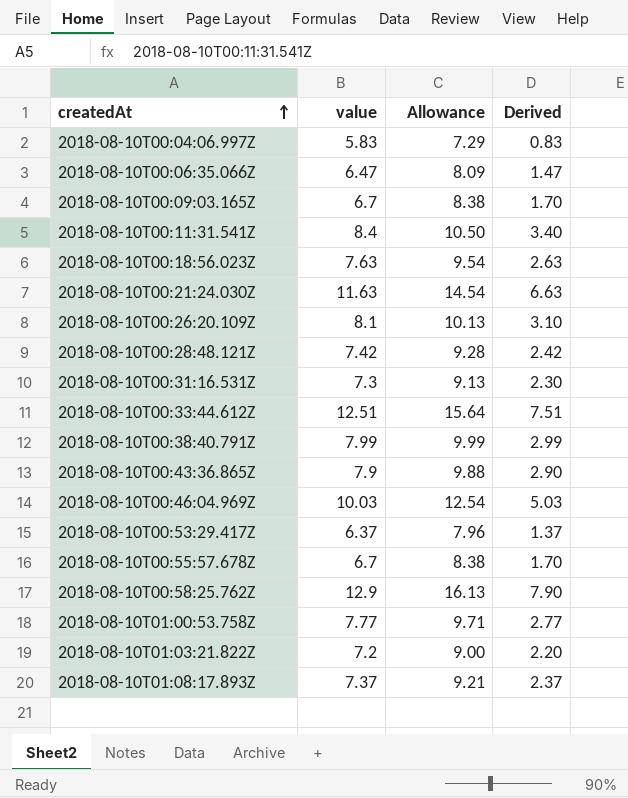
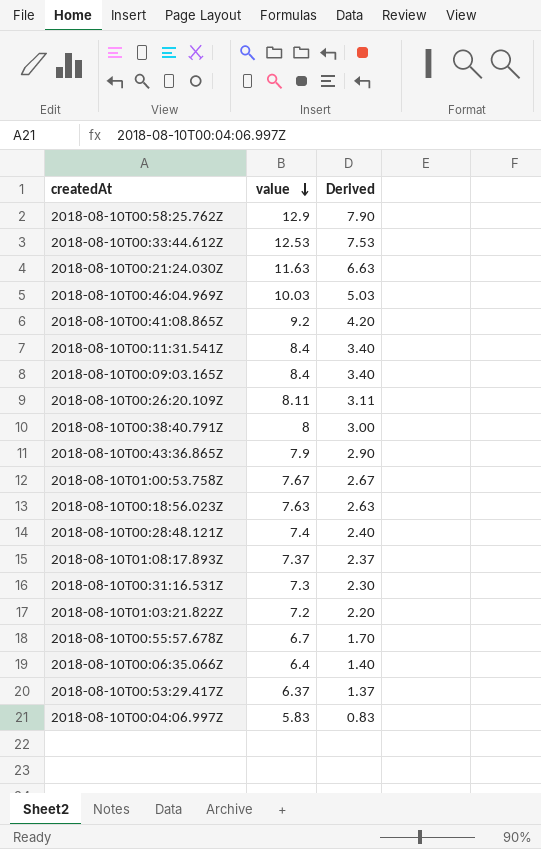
row order: createdAt ascending -> value descending
column Allowance | formula: [value] * 1.25 -> none
2018-08-10T00:33:44.612Z | value: 12.51 -> 12.53
2018-08-10T00:33:44.612Z | Derived: 7.51 -> 7.53
row 2018-08-10T00:41:08.865Z: none -> 9.2 | 4.20
2018-08-10T00:09:03.165Z | value: 6.7 -> 8.4
2018-08-10T00:09:03.165Z | Derived: 1.70 -> 3.40
2018-08-10T00:26:20.109Z | value: 8.1 -> 8.11
2018-08-10T00:26:20.109Z | Derived: 3.10 -> 3.11
2018-08-10T00:38:40.791Z | value: 7.99 -> 8
2018-08-10T00:38:40.791Z | Derived: 2.99 -> 3.00
2018-08-10T01:00:53.758Z | value: 7.77 -> 7.67
2018-08-10T01:00:53.758Z | Derived: 2.77 -> 2.67
2018-08-10T00:28:48.121Z | value: 7.42 -> 7.4
2018-08-10T00:28:48.121Z | Derived: 2.42 -> 2.40
2018-08-10T00:06:35.066Z | value: 6.47 -> 6.4
2018-08-10T00:06:35.066Z | Derived: 1.47 -> 1.40

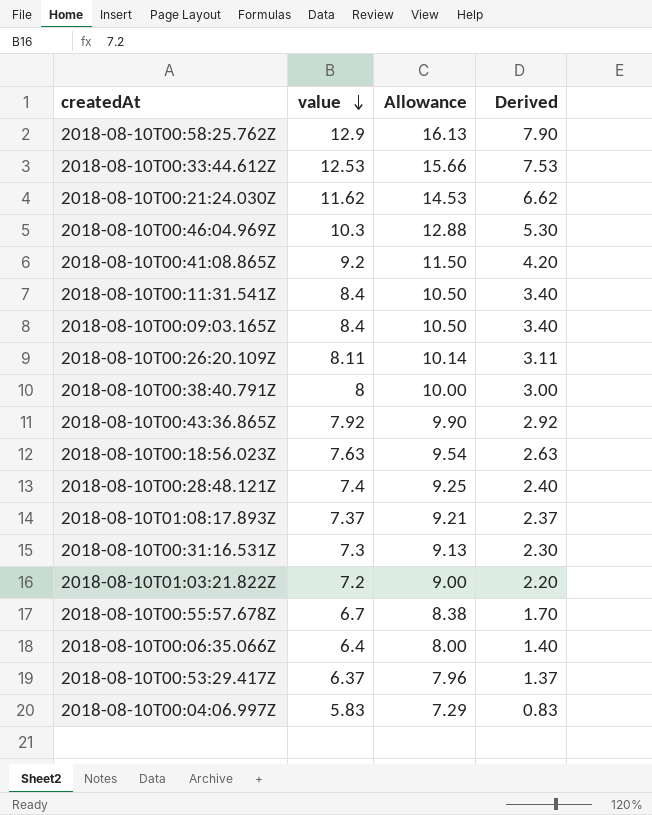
column Allowance | formula: none -> [value] * 1.25
row 2018-08-10T01:00:53.758Z: 7.67 | 2.67 -> none
2018-08-10T00:21:24.030Z | value: 11.63 -> 11.62
2018-08-10T00:21:24.030Z | Derived: 6.63 -> 6.62
2018-08-10T00:46:04.969Z | value: 10.03 -> 10.3
2018-08-10T00:46:04.969Z | Derived: 5.03 -> 5.30
2018-08-10T00:43:36.865Z | value: 7.9 -> 7.92
2018-08-10T00:43:36.865Z | Derived: 2.90 -> 2.92

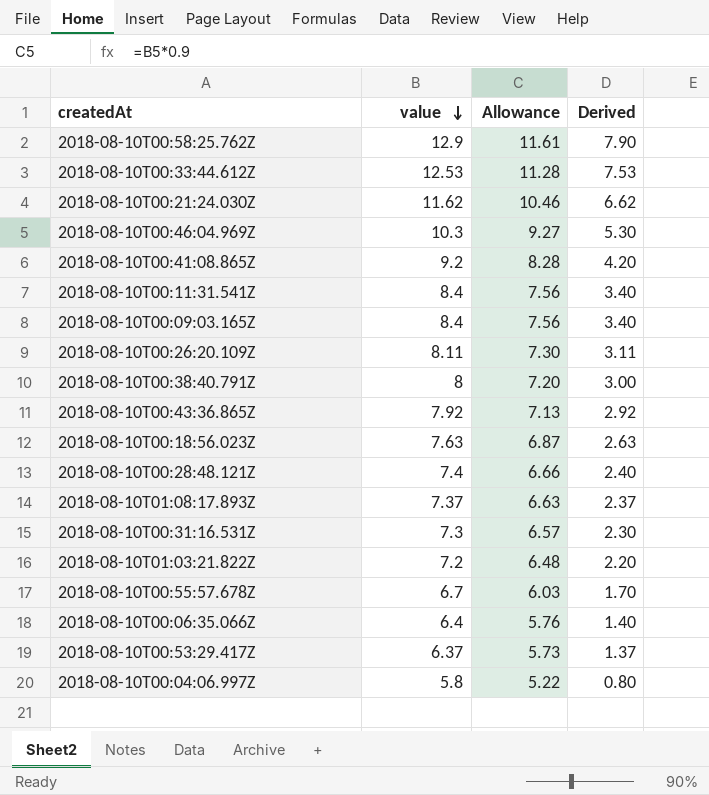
column Allowance | formula: [value] * 1.25 -> [value] * 0.9
2018-08-10T00:04:06.997Z | value: 5.83 -> 5.8
2018-08-10T00:04:06.997Z | Derived: 0.83 -> 0.80

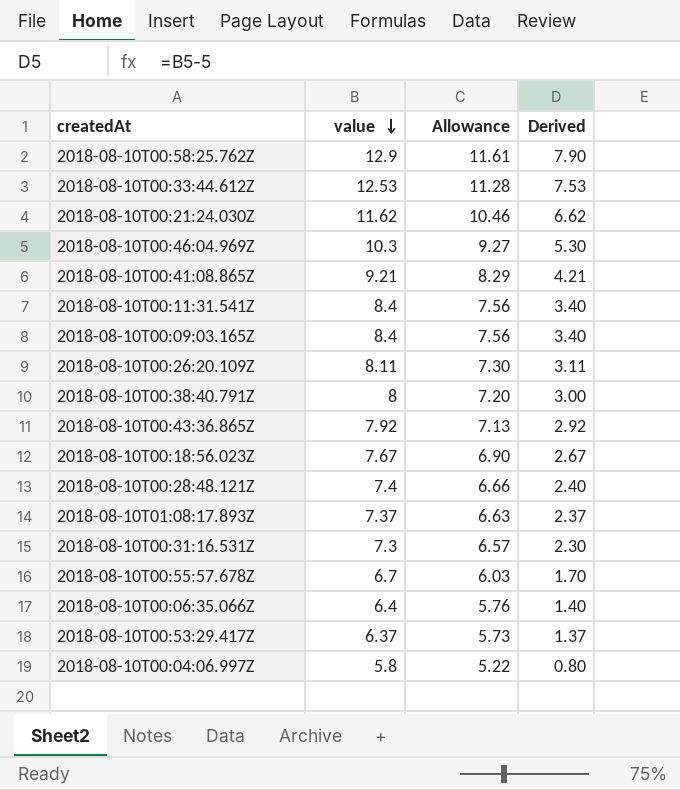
row 2018-08-10T01:03:21.822Z: 7.2 | 6.48 | 2.20 -> none
2018-08-10T00:41:08.865Z | value: 9.2 -> 9.21
2018-08-10T00:41:08.865Z | Allowance: 8.28 -> 8.29
2018-08-10T00:41:08.865Z | Derived: 4.20 -> 4.21
2018-08-10T00:18:56.023Z | value: 7.63 -> 7.67
2018-08-10T00:18:56.023Z | Allowance: 6.87 -> 6.90
2018-08-10T00:18:56.023Z | Derived: 2.63 -> 2.67

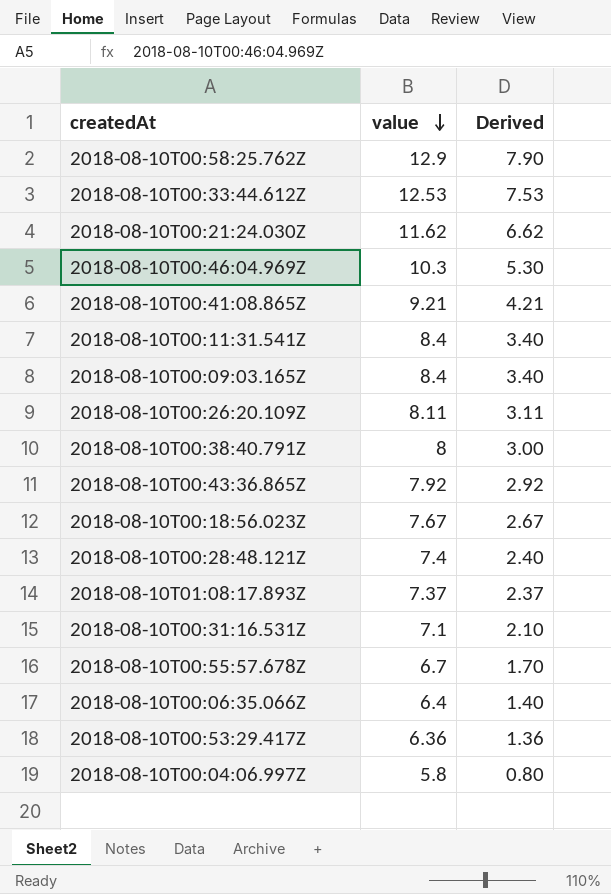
column Allowance | formula: [value] * 0.9 -> none
2018-08-10T00:31:16.531Z | value: 7.3 -> 7.1
2018-08-10T00:31:16.531Z | Derived: 2.30 -> 2.10
2018-08-10T00:53:29.417Z | value: 6.37 -> 6.36
2018-08-10T00:53:29.417Z | Derived: 1.37 -> 1.36

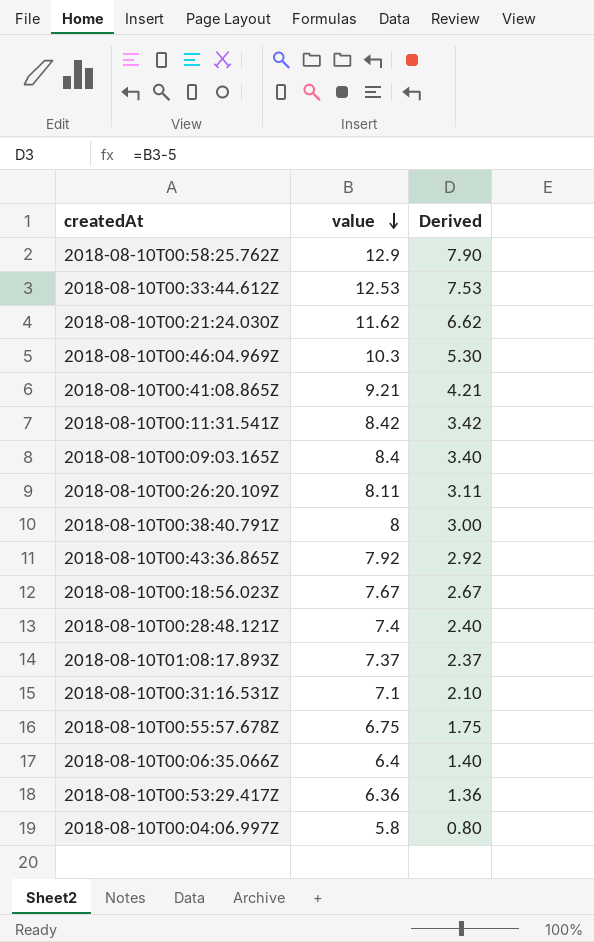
2018-08-10T00:11:31.541Z | value: 8.4 -> 8.42
2018-08-10T00:11:31.541Z | Derived: 3.40 -> 3.42
2018-08-10T00:55:57.678Z | value: 6.7 -> 6.75
2018-08-10T00:55:57.678Z | Derived: 1.70 -> 1.75

